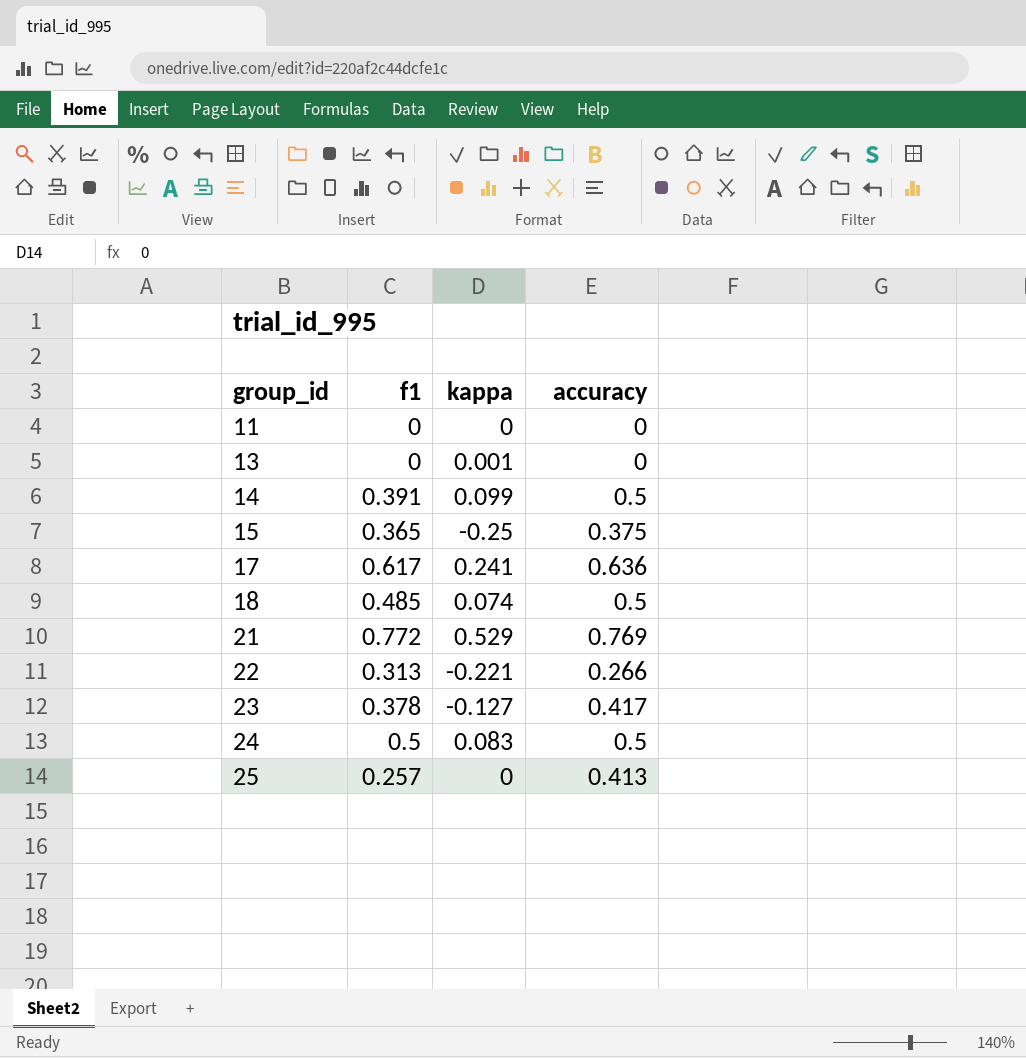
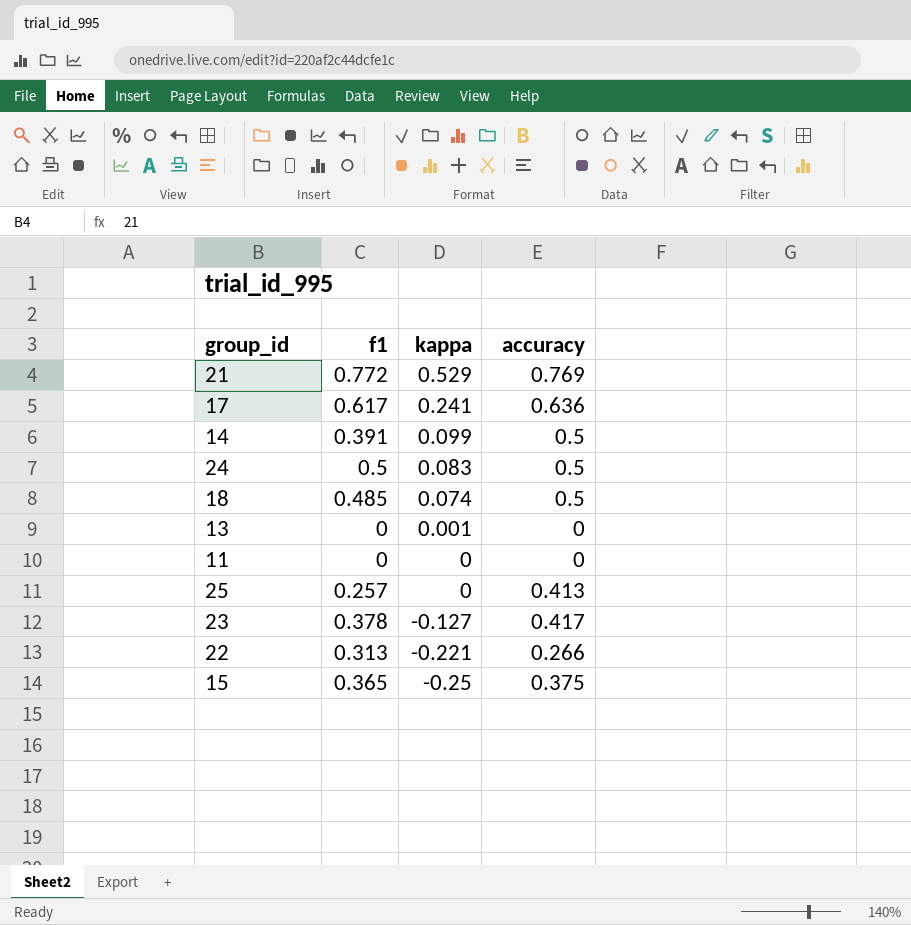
row order: group_id ascending -> kappa descending

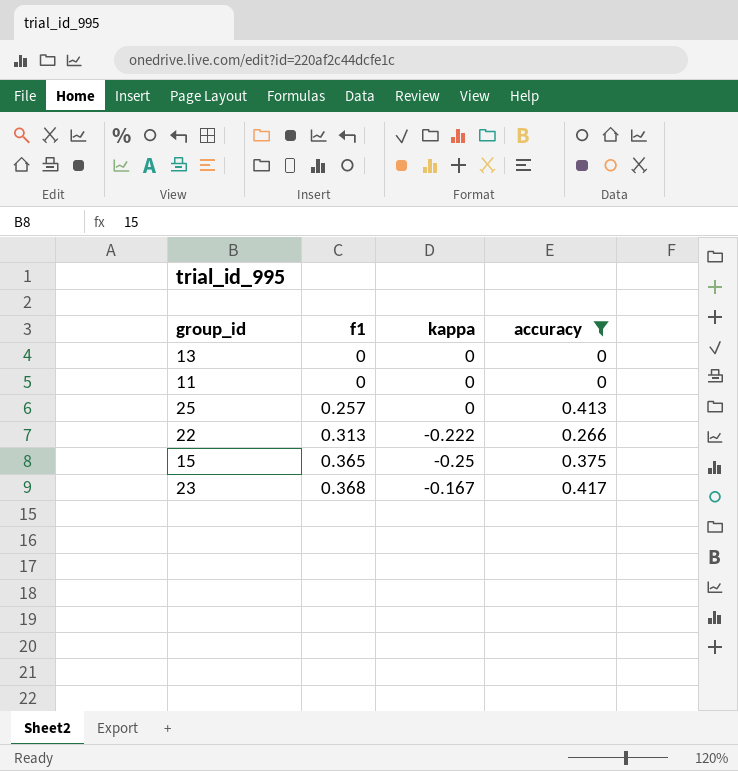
filter: none -> accuracy <= 0.417
row order: kappa descending -> f1 ascending
13 | kappa: 0.001 -> 0
22 | kappa: -0.221 -> -0.222
23 | f1: 0.378 -> 0.368
23 | kappa: -0.127 -> -0.167

